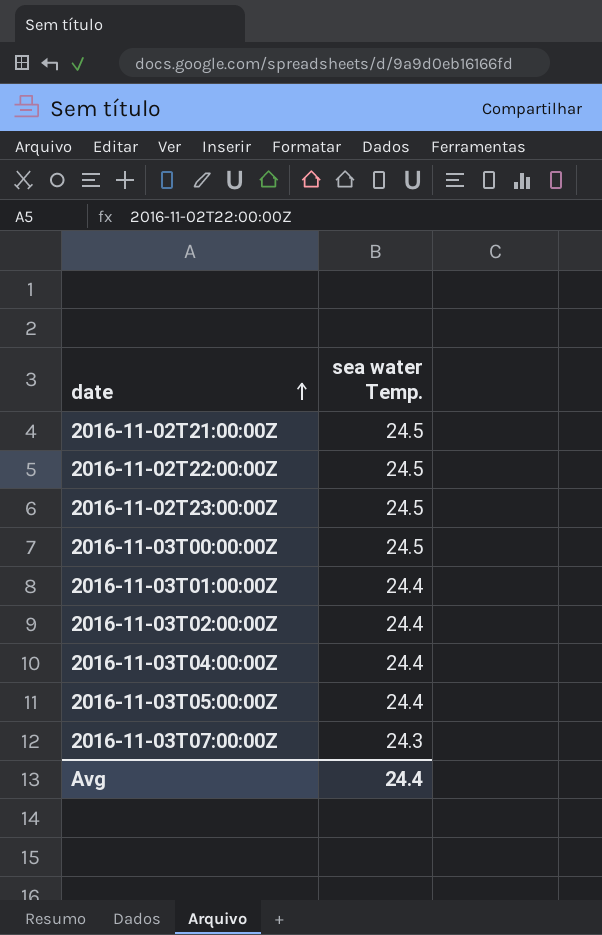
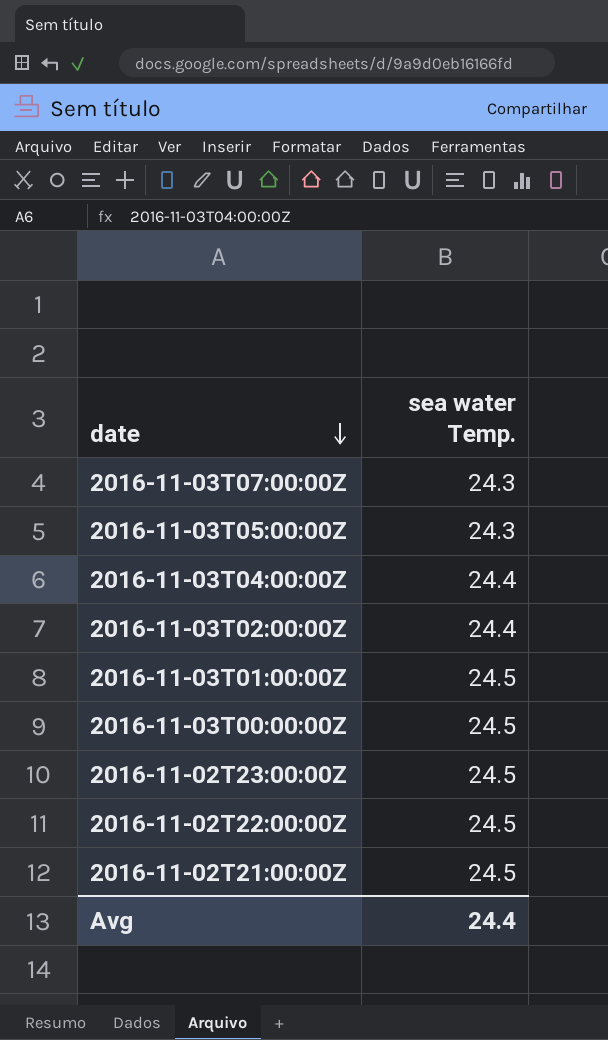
row order: date ascending -> date descending
2016-11-03T05:00:00Z | sea water Temp.: 24.4 -> 24.3
2016-11-03T01:00:00Z | sea water Temp.: 24.4 -> 24.5

